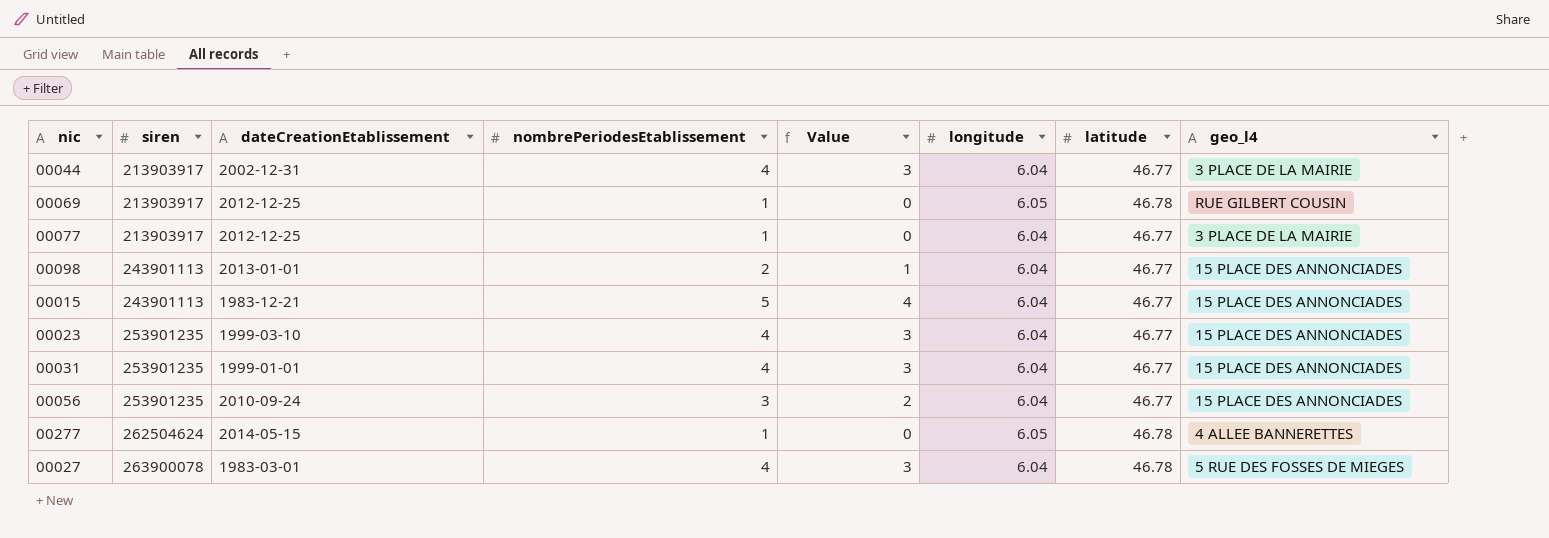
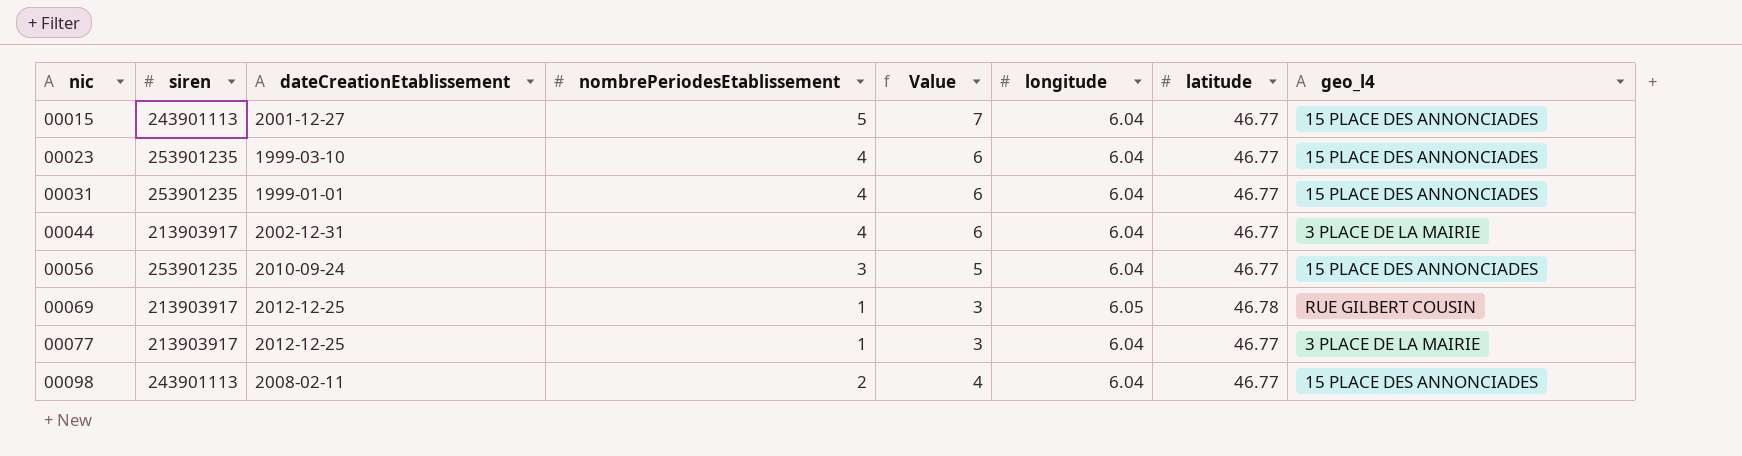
row order: siren ascending -> nic ascending
column Value | formula: [nombrePeriodesEtablissement] - 1 -> [nombrePeriodesEtablissement] + 2
row 00277: 262504624 | 2014-05-15 | 1 | 0 | 6.05 | 46.78 | 4 ALLEE BANNERETTES -> none
row 00027: 263900078 | 1983-03-01 | 4 | 3 | 6.04 | 46.78 | 5 RUE DES FOSSES DE MIEGES -> none
00015 | dateCreationEtablissement: 1983-12-21 -> 2001-12-27
00098 | dateCreationEtablissement: 2013-01-01 -> 2008-02-11

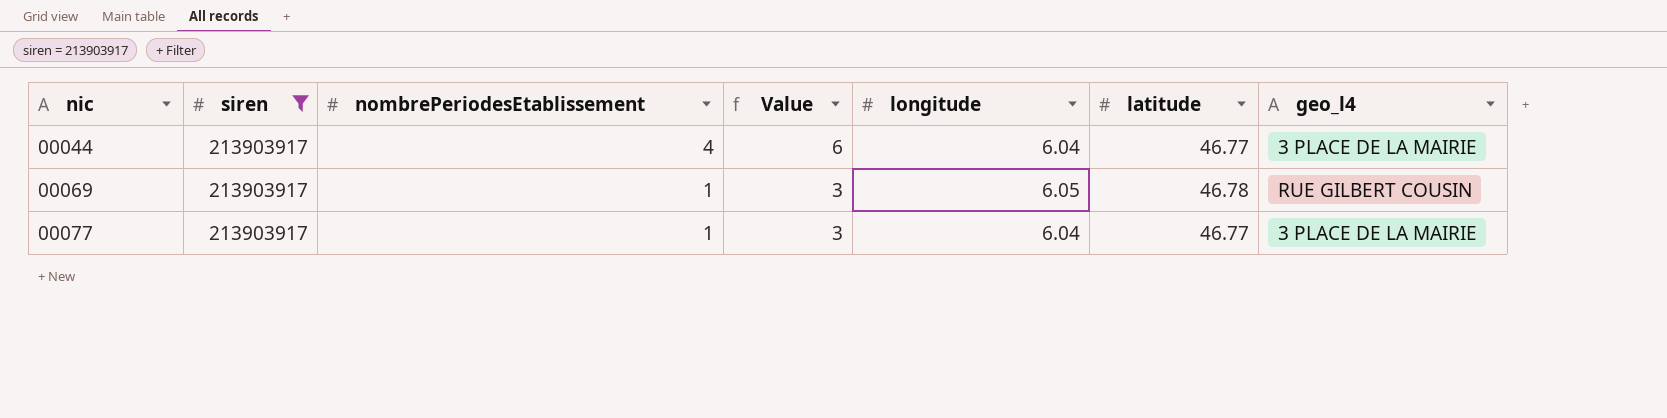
filter: none -> siren = 213903917
column dateCreationEtablissement | position: 3 -> none

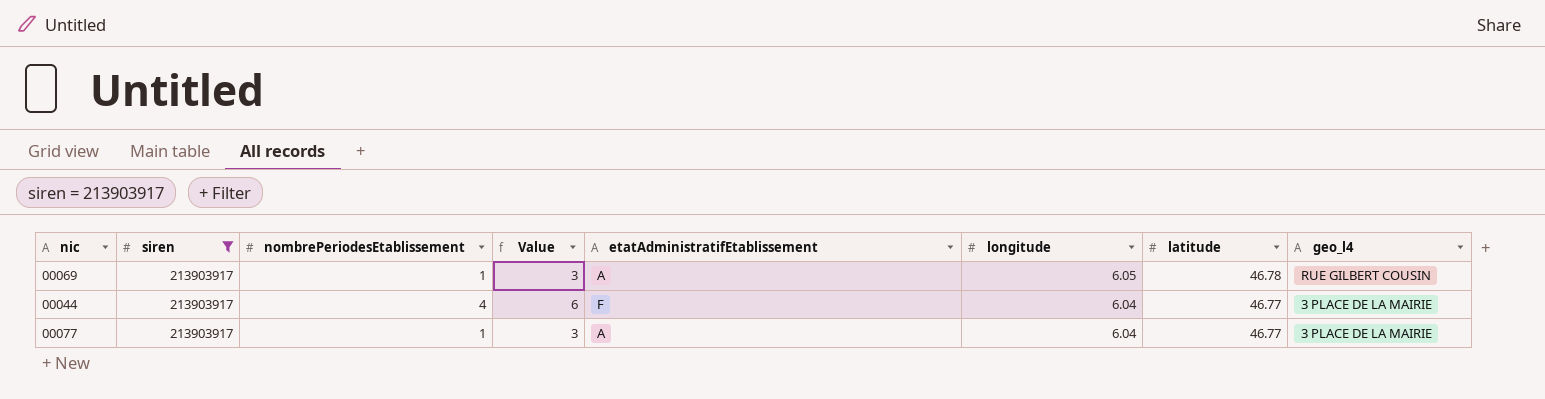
row order: nic ascending -> longitude descending
column etatAdministratifEtablissement | position: none -> 5

